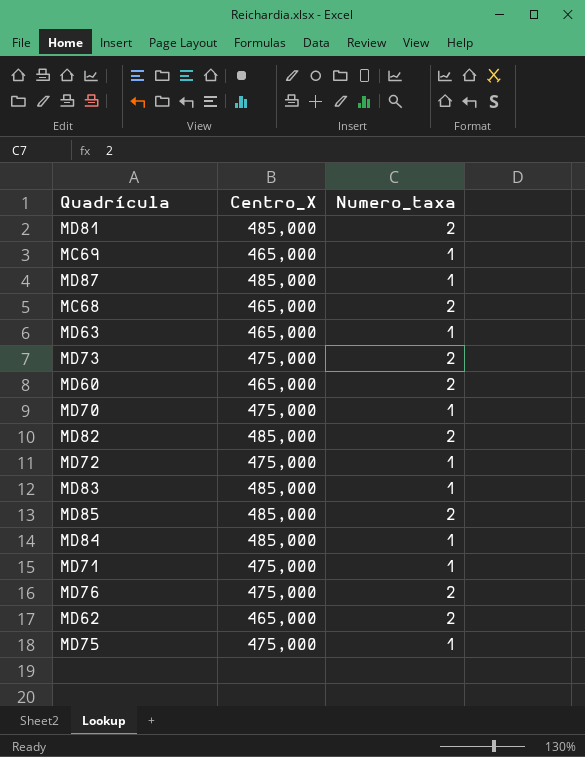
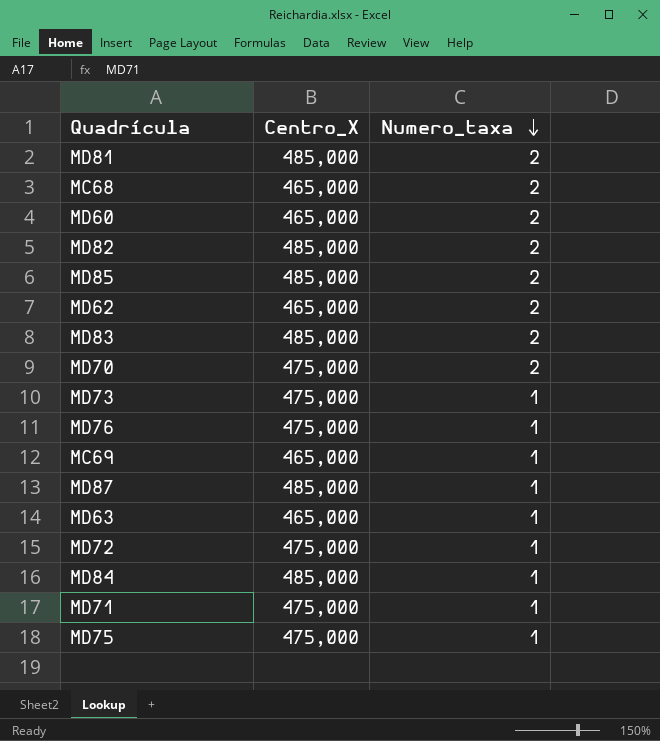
row order: none -> Numero_taxa descending
MD83 | Numero_taxa: 1 -> 2
MD70 | Numero_taxa: 1 -> 2
MD73 | Numero_taxa: 2 -> 1
MD76 | Numero_taxa: 2 -> 1

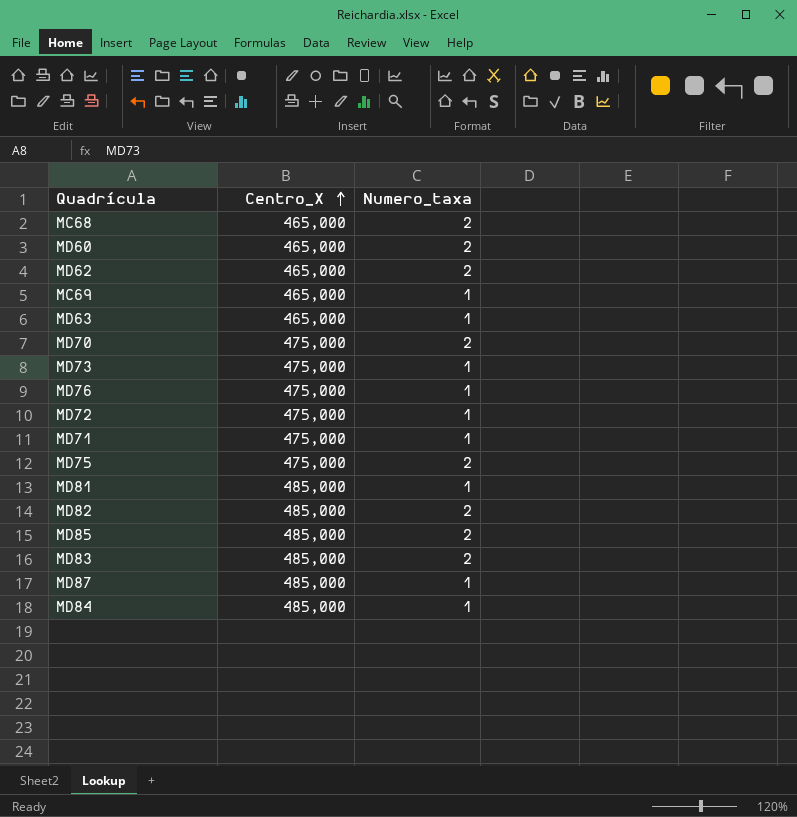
row order: Numero_taxa descending -> Centro_X ascending
MD75 | Numero_taxa: 1 -> 2
MD81 | Numero_taxa: 2 -> 1

